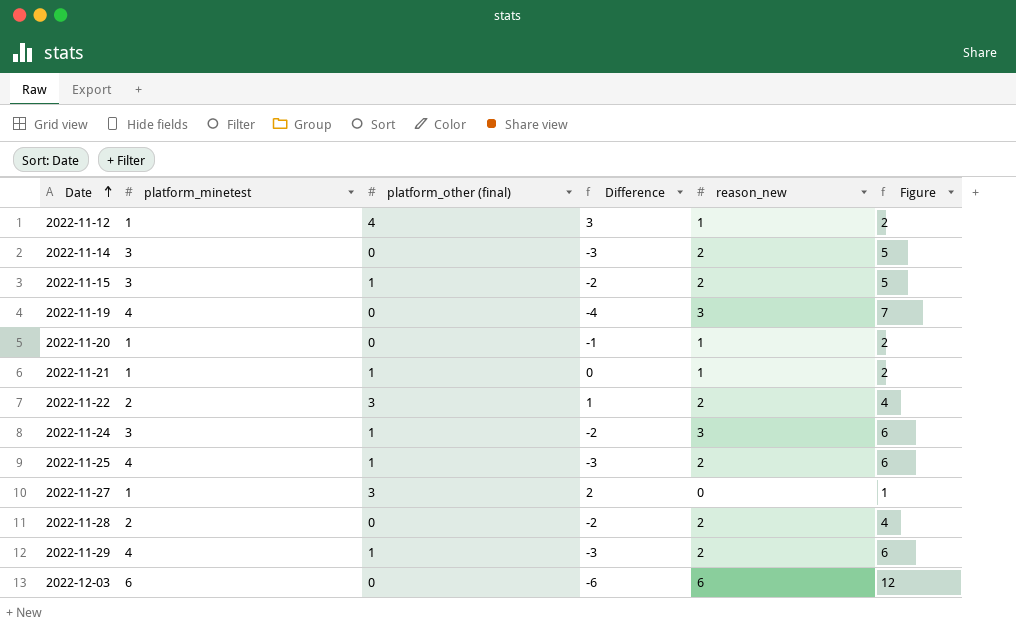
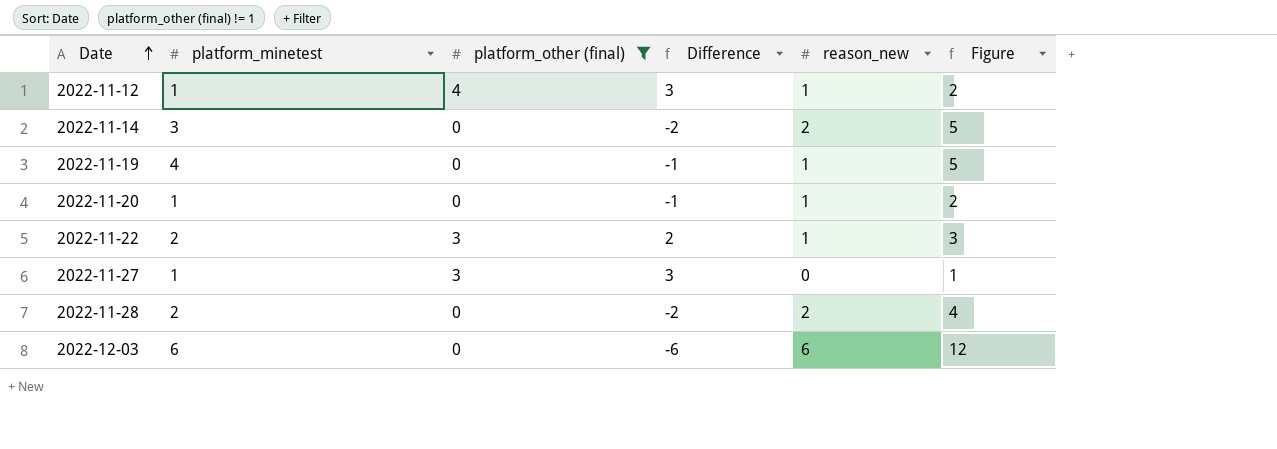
filter: none -> platform_other (final) != 1
column Difference | formula: [platform_other (final)] - [platform_minetest] -> [platform_other (final)] - [reason_new]
2022-11-19 | reason_new: 3 -> 1
2022-11-19 | Figure: 7 -> 5
2022-11-22 | reason_new: 2 -> 1
2022-11-22 | Figure: 4 -> 3

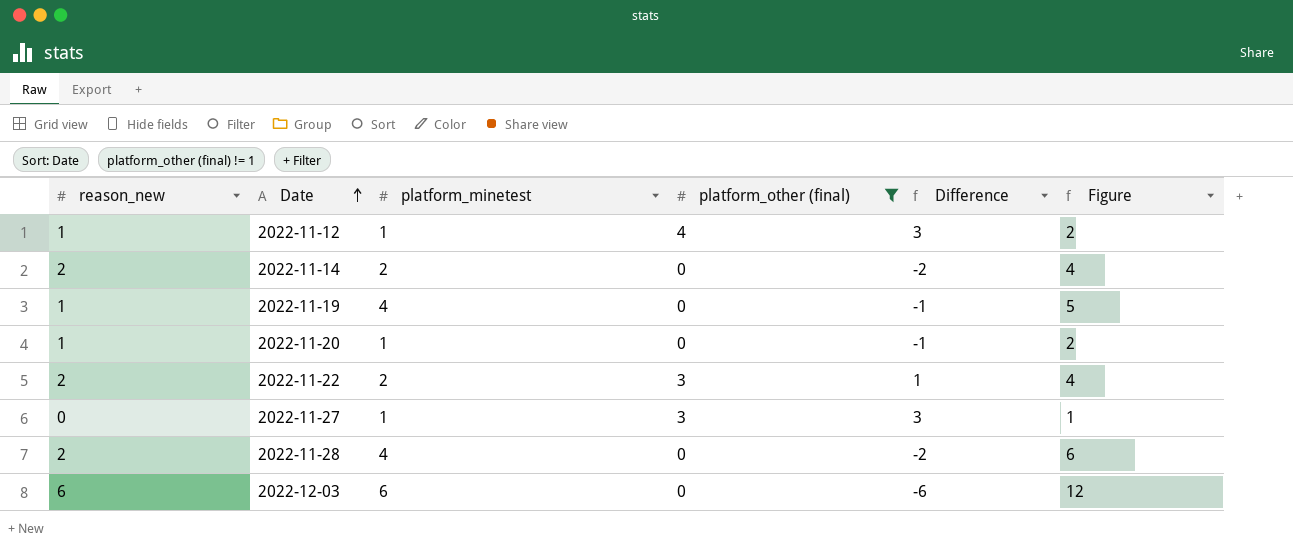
column reason_new | position: 5 -> 1
2022-11-14 | platform_minetest: 3 -> 2
2022-11-14 | Figure: 5 -> 4
2022-11-22 | reason_new: 1 -> 2
2022-11-22 | Difference: 2 -> 1
2022-11-22 | Figure: 3 -> 4
2022-11-28 | platform_minetest: 2 -> 4
2022-11-28 | Figure: 4 -> 6

